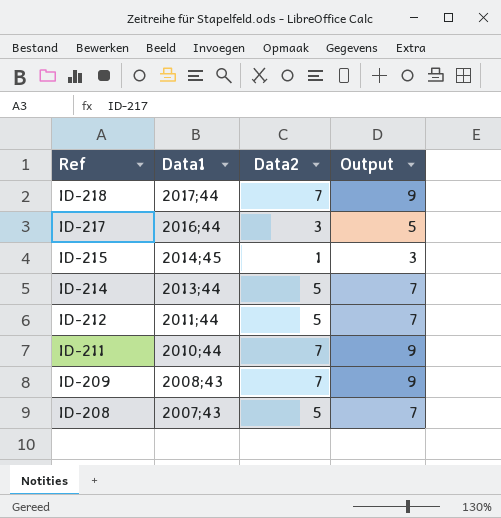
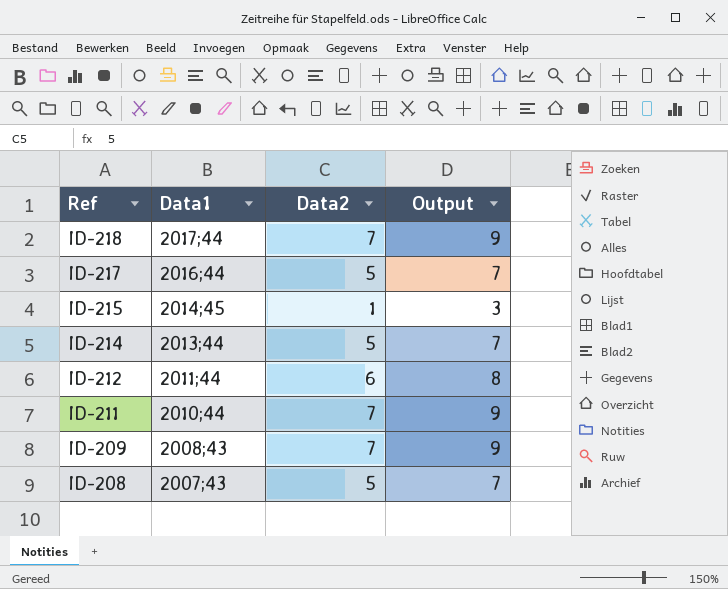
ID-217 | Data2: 3 -> 5
ID-217 | Output: 5 -> 7
ID-212 | Data2: 5 -> 6
ID-212 | Output: 7 -> 8

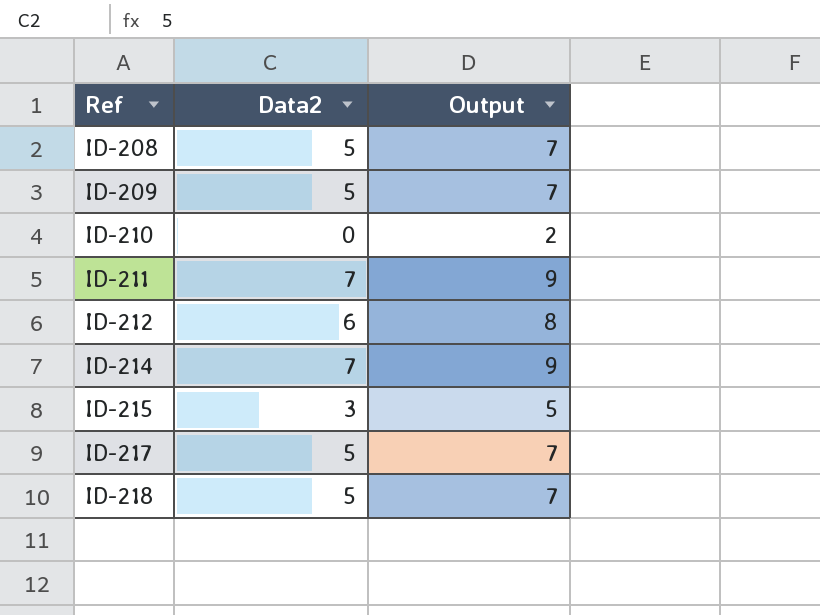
row order: Ref descending -> Ref ascending
column Data1 | position: 2 -> none
ID-209 | Data2: 7 -> 5
ID-209 | Output: 9 -> 7
row ID-210: none -> 0 | 2
ID-214 | Data2: 5 -> 7
ID-214 | Output: 7 -> 9
ID-215 | Data2: 1 -> 3
ID-215 | Output: 3 -> 5
ID-218 | Data2: 7 -> 5
ID-218 | Output: 9 -> 7

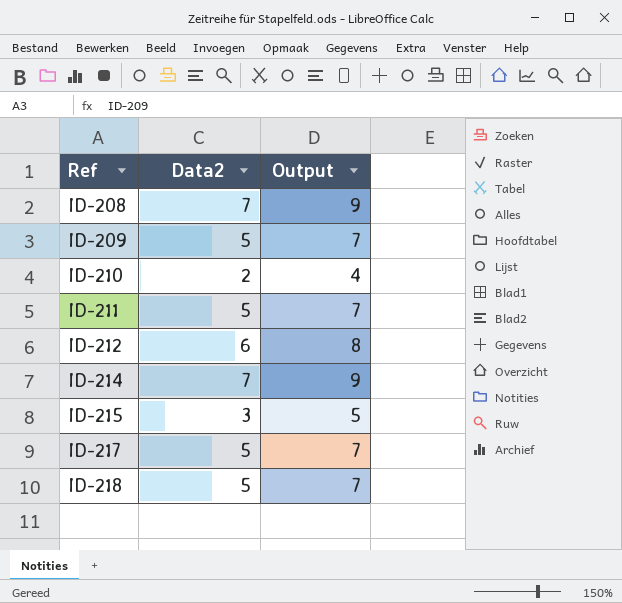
ID-208 | Data2: 5 -> 7
ID-208 | Output: 7 -> 9
ID-210 | Data2: 0 -> 2
ID-210 | Output: 2 -> 4
ID-211 | Data2: 7 -> 5
ID-211 | Output: 9 -> 7

